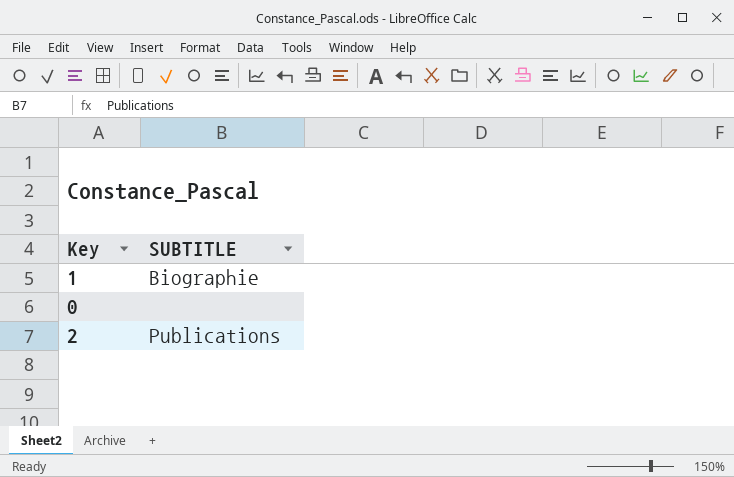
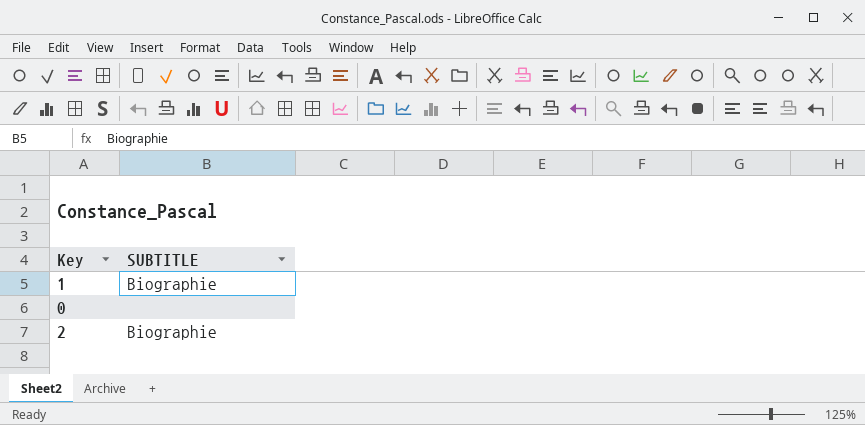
2 | SUBTITLE: Publications -> Biographie

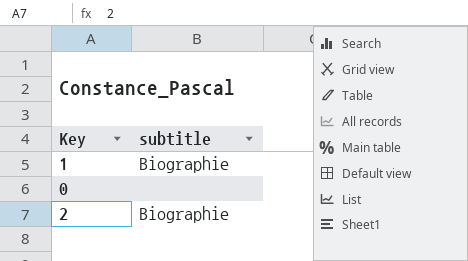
column name: SUBTITLE -> subtitle

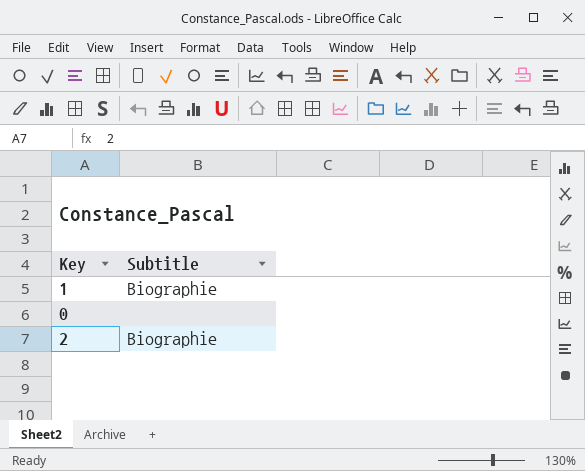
column name: subtitle -> Subtitle

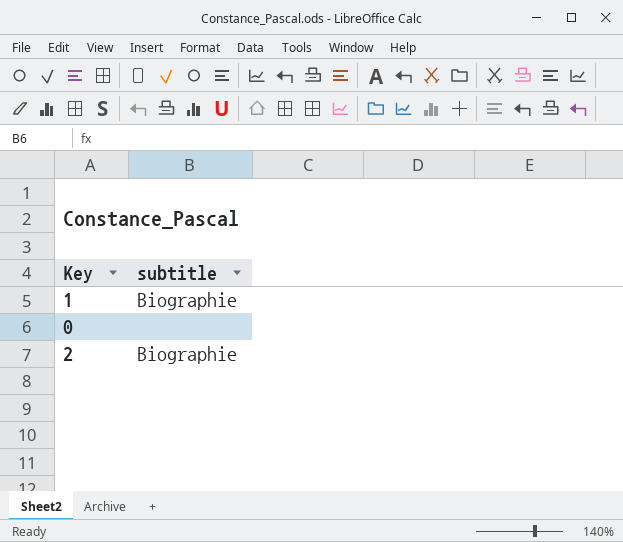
column name: Subtitle -> subtitle

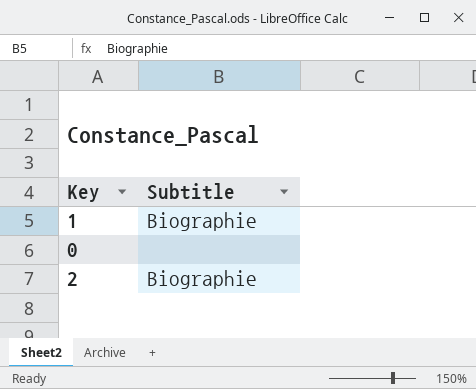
column name: subtitle -> Subtitle

